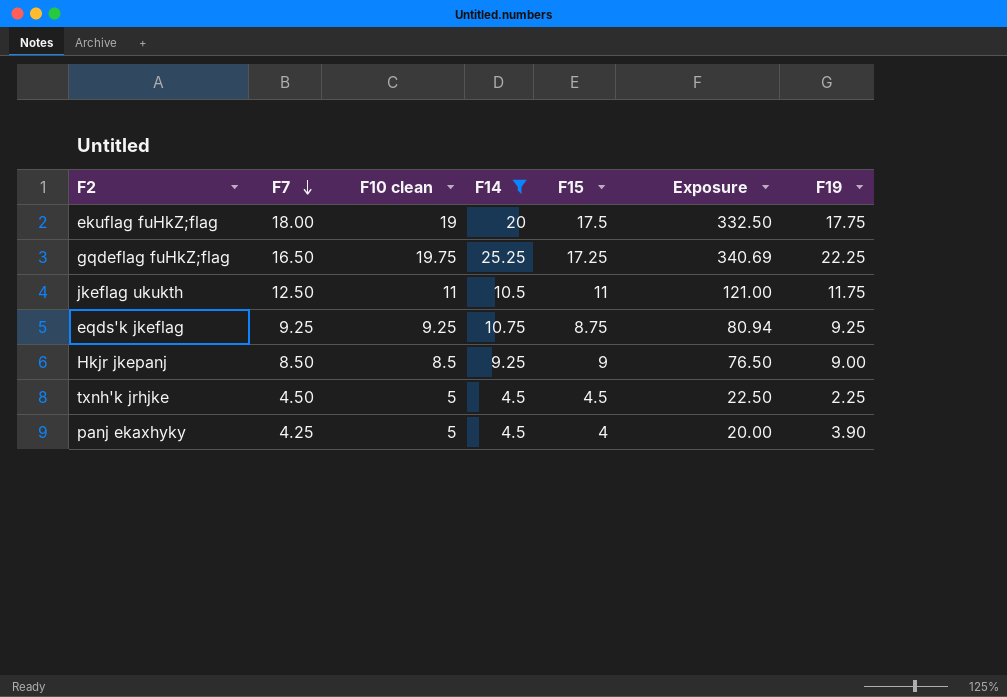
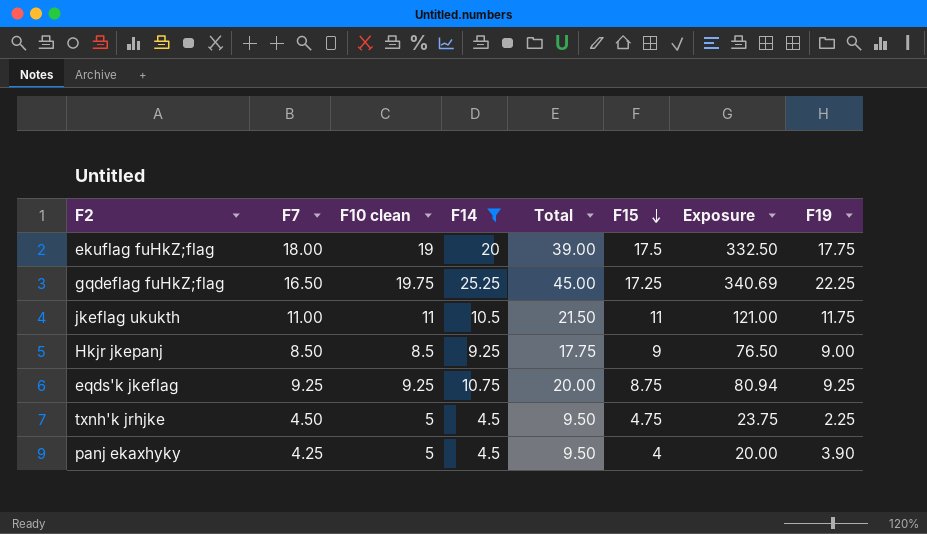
row order: F7 descending -> F15 descending
column Total | formula: none -> [F10 clean] + [F14]
jkeflag ukukth | F7: 12.50 -> 11.00
txnh'k jrhjke | F15: 4.5 -> 4.75
txnh'k jrhjke | Exposure: 22.50 -> 23.75

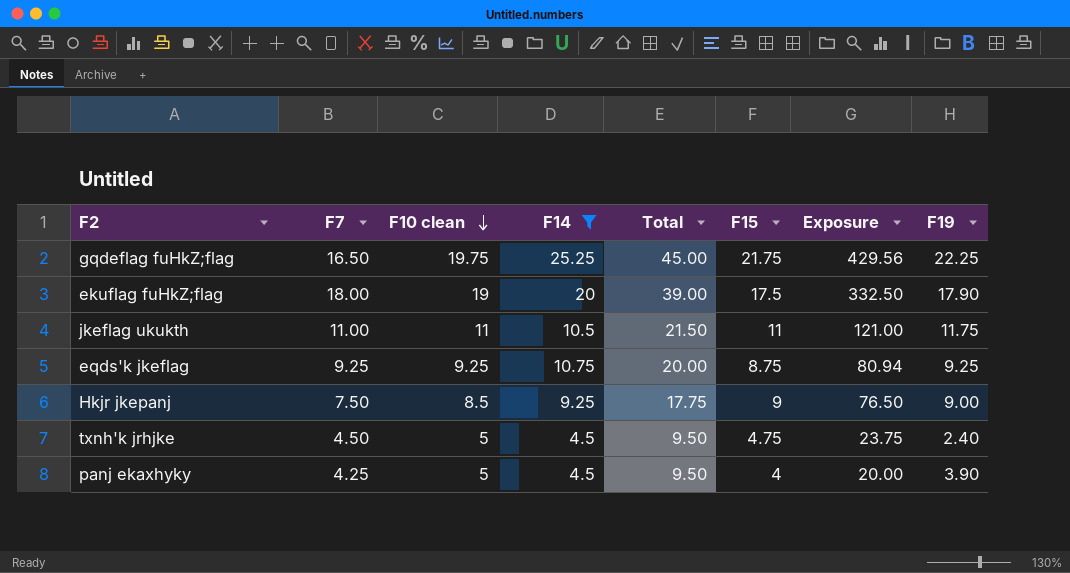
row order: F15 descending -> F10 clean descending
gqdeflag fuHkZ;flag | F15: 17.25 -> 21.75
gqdeflag fuHkZ;flag | Exposure: 340.69 -> 429.56
ekuflag fuHkZ;flag | F19: 17.75 -> 17.90
Hkjr jkepanj | F7: 8.50 -> 7.50
txnh'k jrhjke | F19: 2.25 -> 2.40

